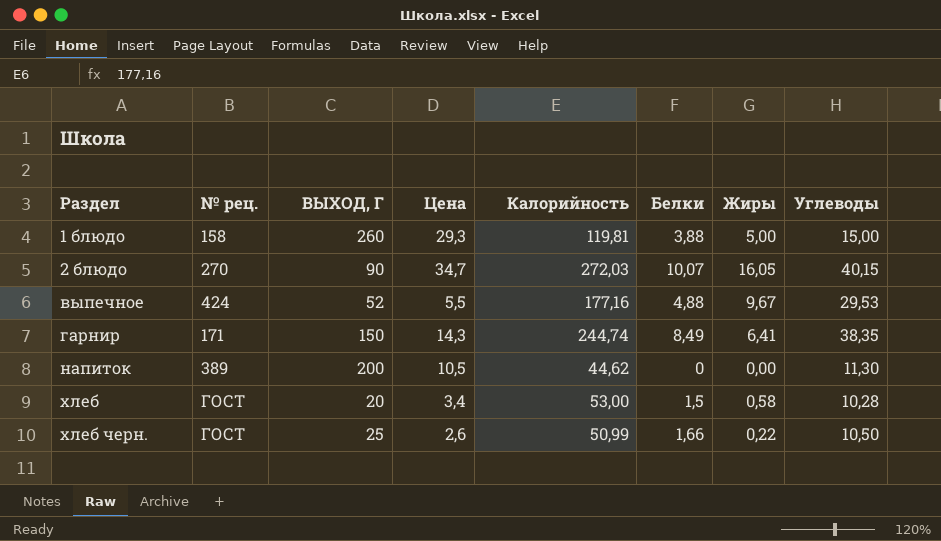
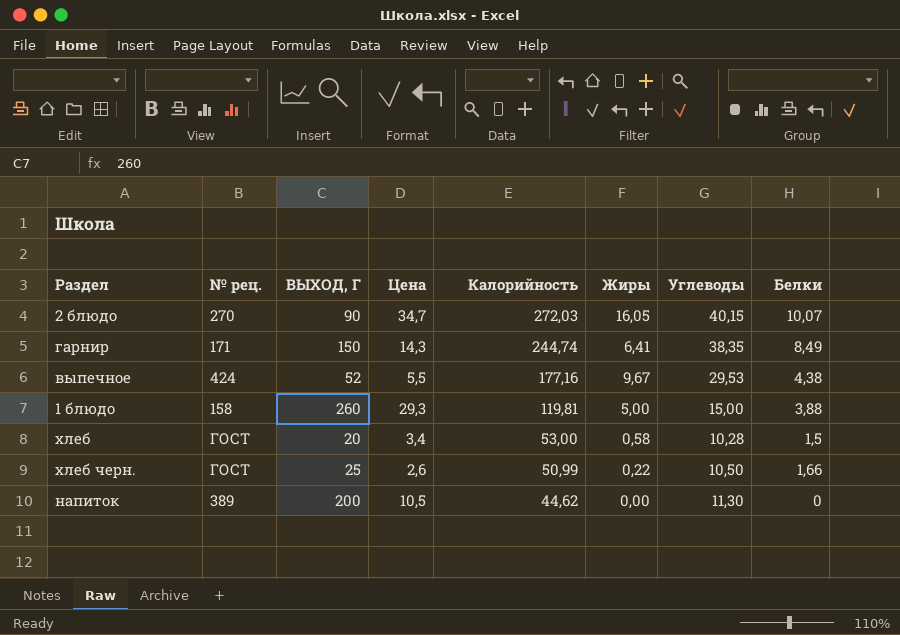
row order: Раздел ascending -> Калорийность descending
column Белки | position: 6 -> 8
выпечное | Белки: 4,88 -> 4,38

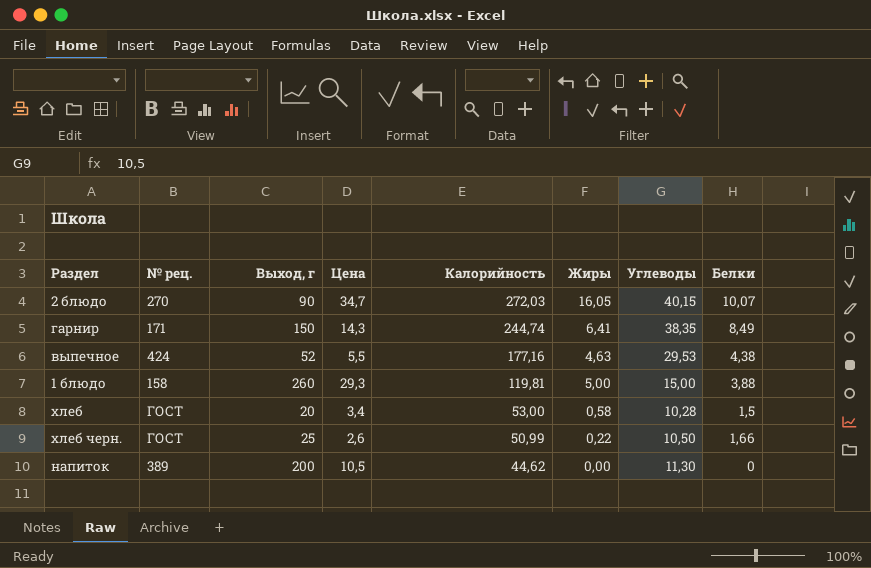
column name: ВЫХОД, Г -> Выход, г
выпечное | Жиры: 9,67 -> 4,63

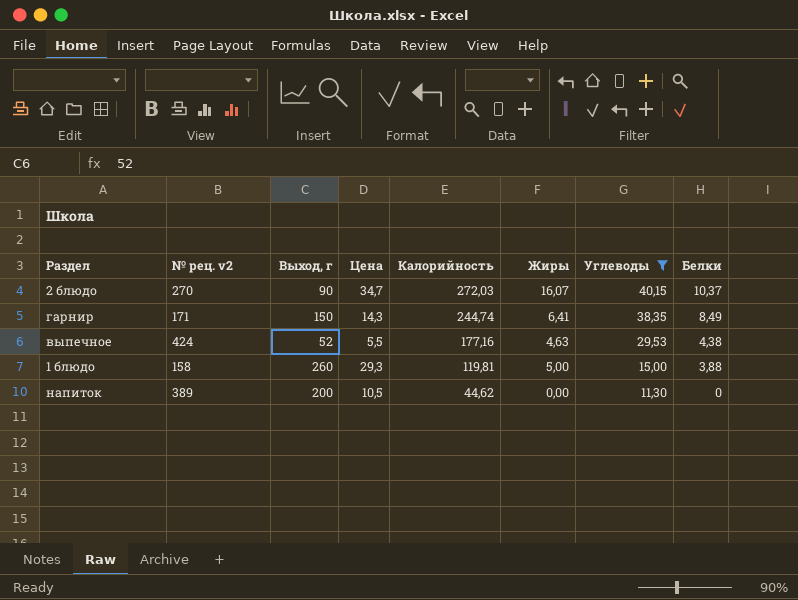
filter: none -> Углеводы >= 11,30
column name: № рец. -> № рец. v2
2 блюдо | Жиры: 16,05 -> 16,07
2 блюдо | Белки: 10,07 -> 10,37

